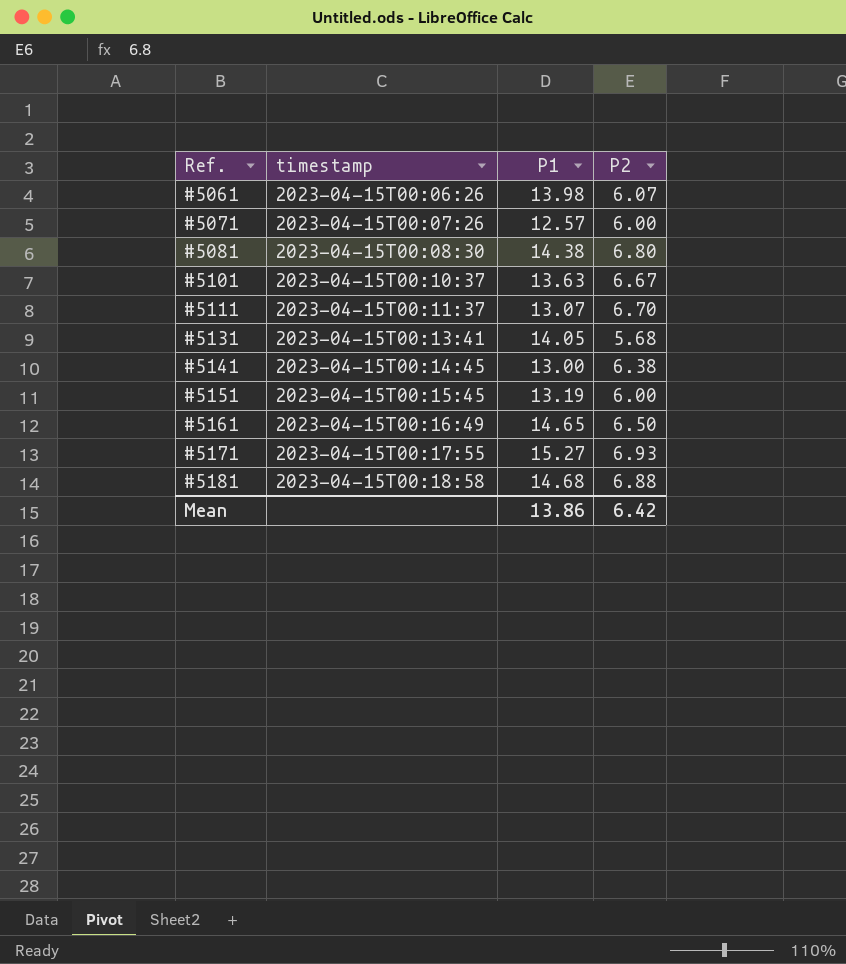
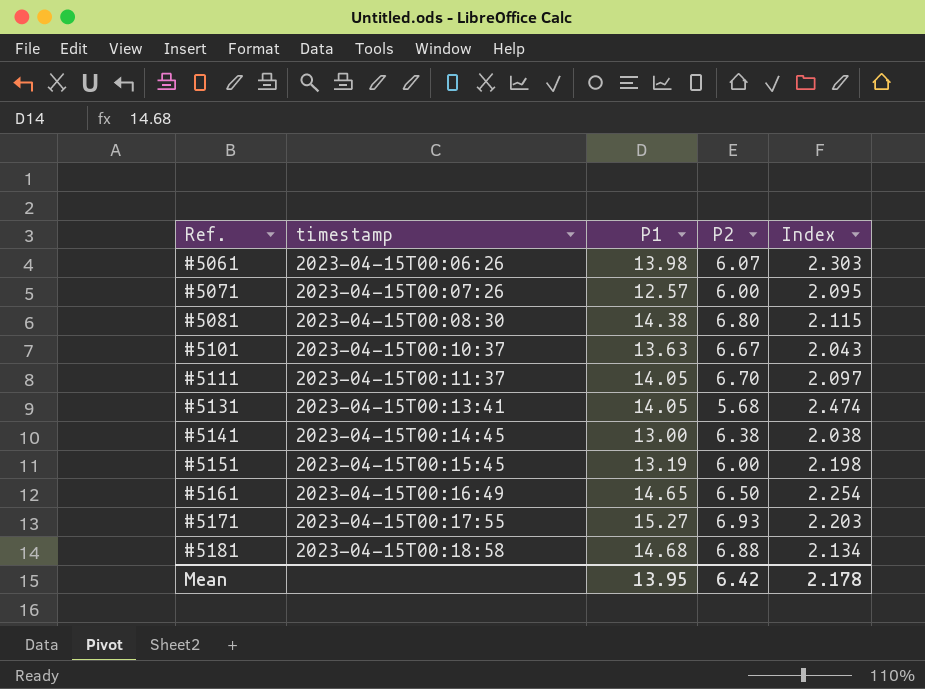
column Index | formula: none -> [P1] / [P2]
#5111 | P1: 13.07 -> 14.05
Mean | P1: 13.86 -> 13.95

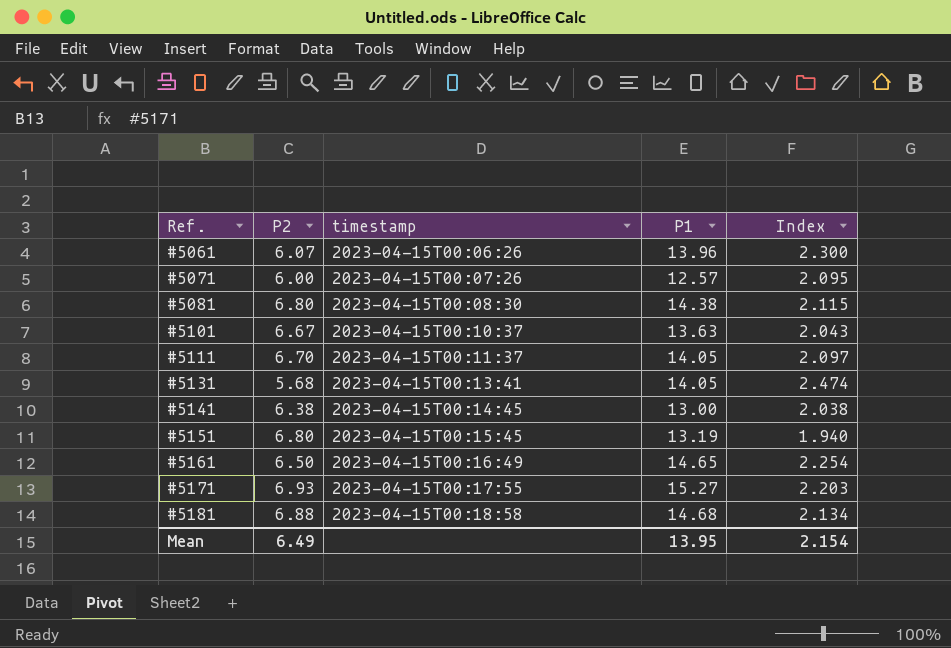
column P2 | position: 4 -> 2
#5061 | P1: 13.98 -> 13.96
#5061 | Index: 2.303 -> 2.300
#5151 | P2: 6.00 -> 6.80
#5151 | Index: 2.198 -> 1.940
Mean | P2: 6.42 -> 6.49
Mean | Index: 2.178 -> 2.154

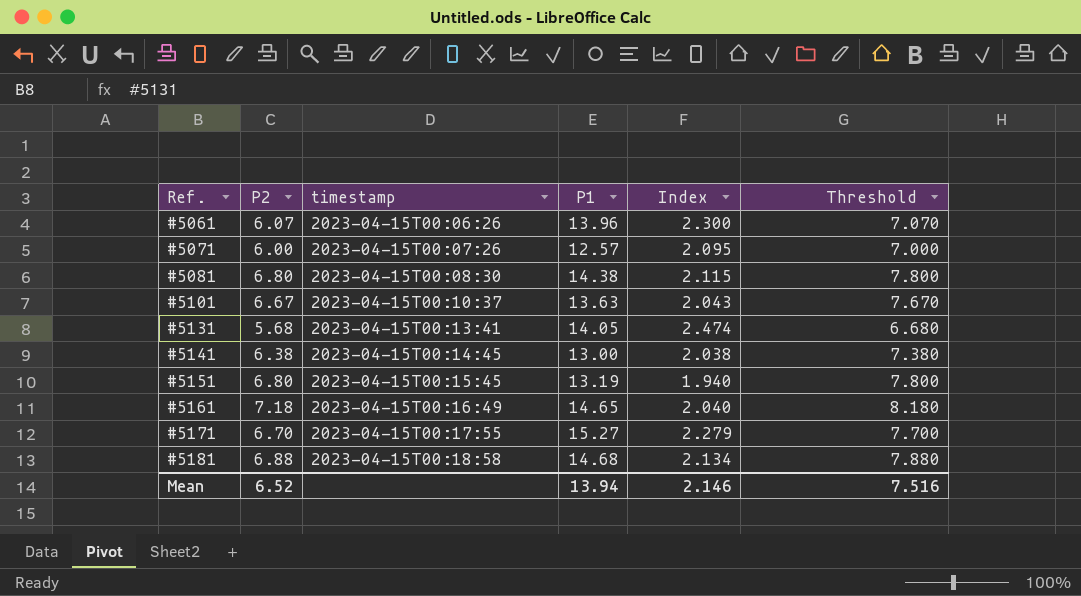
column Threshold | formula: none -> [P2] + 1
row #5111: 6.70 | 2023-04-15T00:11:37 | 14.05 | 2.097 -> none
#5161 | P2: 6.50 -> 7.18
#5161 | Index: 2.254 -> 2.040
#5171 | P2: 6.93 -> 6.70
#5171 | Index: 2.203 -> 2.279
Mean | P2: 6.49 -> 6.52
Mean | P1: 13.95 -> 13.94
Mean | Index: 2.154 -> 2.146

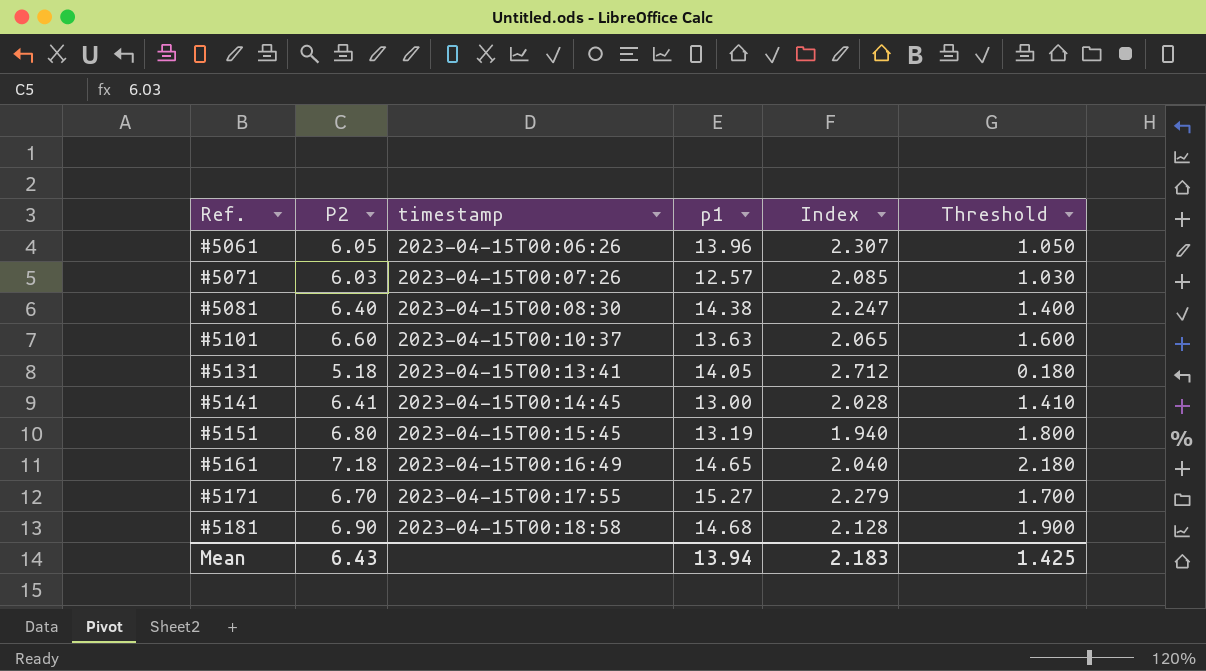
column name: P1 -> p1
column Threshold | formula: [P2] + 1 -> [P2] - 5
#5061 | P2: 6.07 -> 6.05
#5061 | Index: 2.300 -> 2.307
#5071 | P2: 6.00 -> 6.03
#5071 | Index: 2.095 -> 2.085
#5081 | P2: 6.80 -> 6.40
#5081 | Index: 2.115 -> 2.247
#5101 | P2: 6.67 -> 6.60
#5101 | Index: 2.043 -> 2.065
#5131 | P2: 5.68 -> 5.18
#5131 | Index: 2.474 -> 2.712
#5141 | P2: 6.38 -> 6.41
#5141 | Index: 2.038 -> 2.028
#5181 | P2: 6.88 -> 6.90
#5181 | Index: 2.134 -> 2.128
Mean | P2: 6.52 -> 6.43
Mean | Index: 2.146 -> 2.183
Mean | Threshold: 7.516 -> 1.425

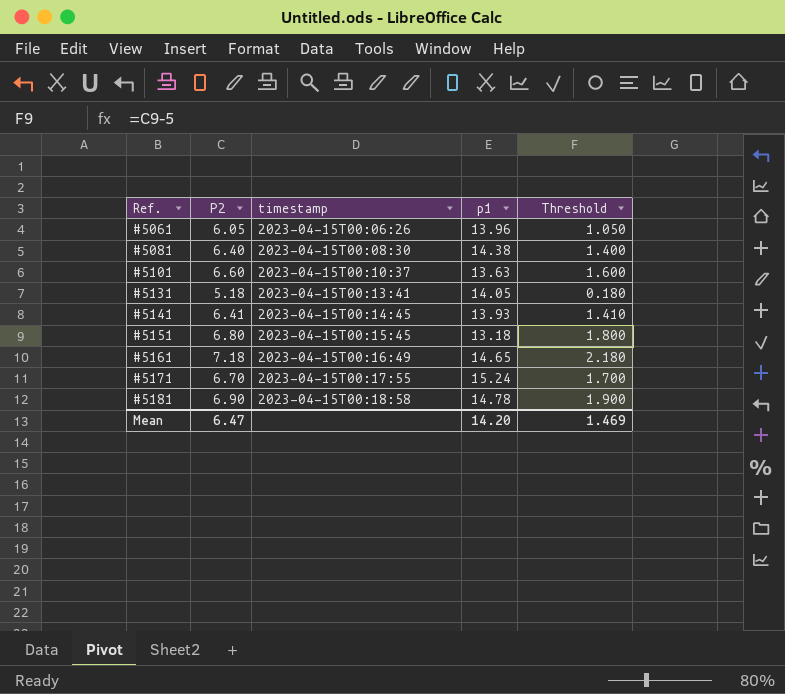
column Index | formula: [p1] / [P2] -> none
row #5071: 6.03 | 2023-04-15T00:07:26 | 12.57 | 2.085 | 1.030 -> none
#5141 | p1: 13.00 -> 13.93
#5151 | p1: 13.19 -> 13.18
#5171 | p1: 15.27 -> 15.24
#5181 | p1: 14.68 -> 14.78
Mean | P2: 6.43 -> 6.47
Mean | p1: 13.94 -> 14.20
Mean | Threshold: 1.425 -> 1.469

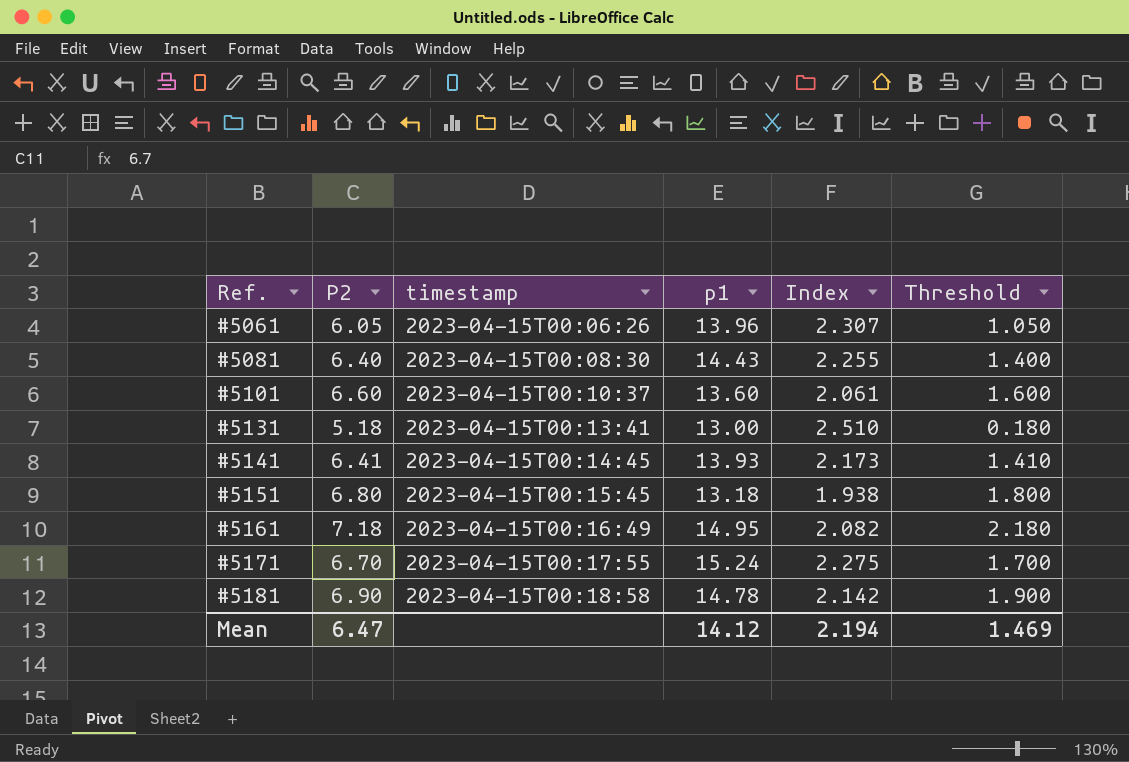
column Index | formula: none -> [p1] / [P2]
#5081 | p1: 14.38 -> 14.43
#5101 | p1: 13.63 -> 13.60
#5131 | p1: 14.05 -> 13.00
#5161 | p1: 14.65 -> 14.95
Mean | p1: 14.20 -> 14.12

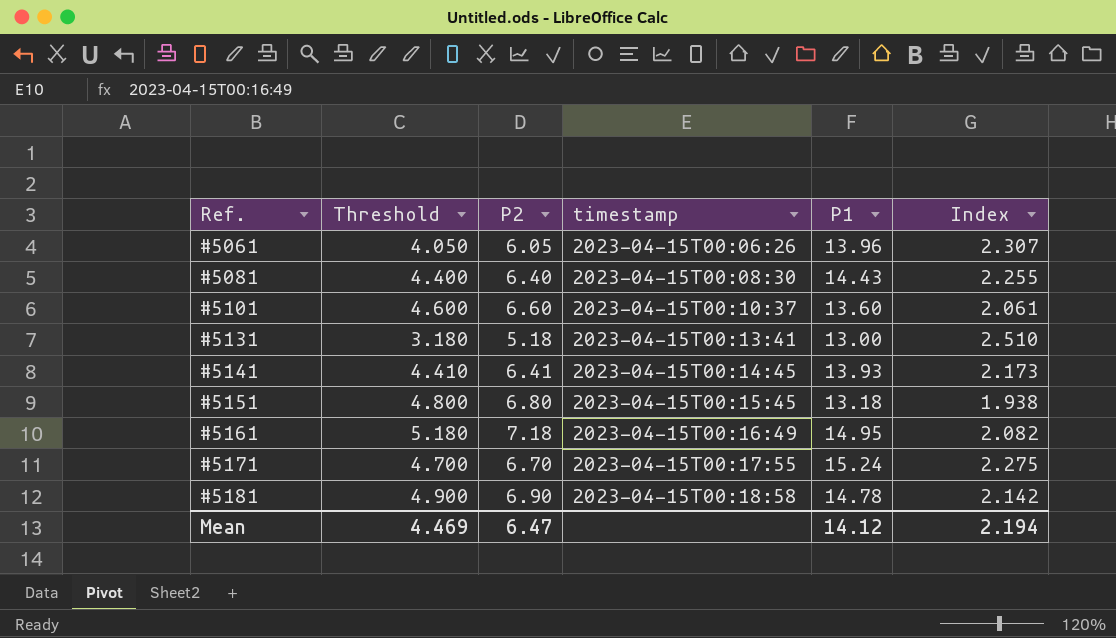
column Threshold | formula: [P2] - 5 -> [P2] - 2
column Threshold | position: 6 -> 2
column name: p1 -> P1
Mean | Threshold: 1.469 -> 4.469

